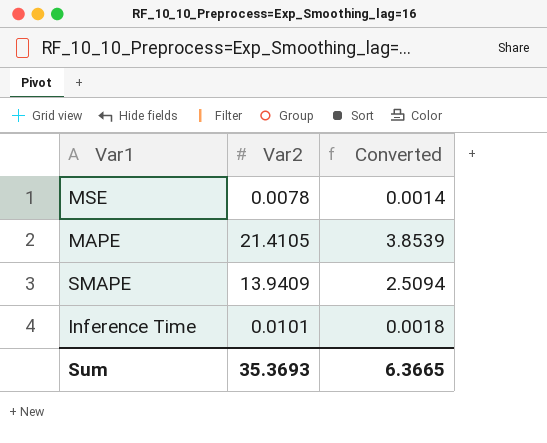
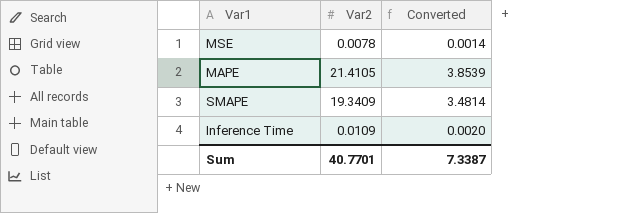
SMAPE | Var2: 13.9409 -> 19.3409
SMAPE | Converted: 2.5094 -> 3.4814
Inference Time | Var2: 0.0101 -> 0.0109
Inference Time | Converted: 0.0018 -> 0.0020
Sum | Var2: 35.3693 -> 40.7701
Sum | Converted: 6.3665 -> 7.3387

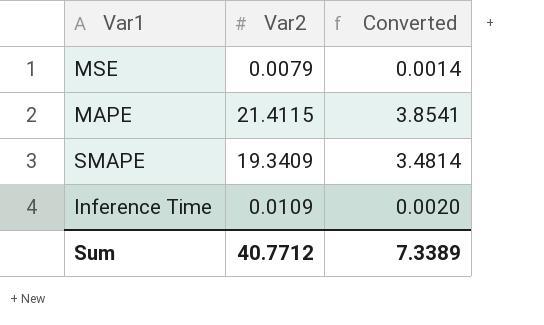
MSE | Var2: 0.0078 -> 0.0079
MAPE | Var2: 21.4105 -> 21.4115
MAPE | Converted: 3.8539 -> 3.8541
Sum | Var2: 40.7701 -> 40.7712
Sum | Converted: 7.3387 -> 7.3389

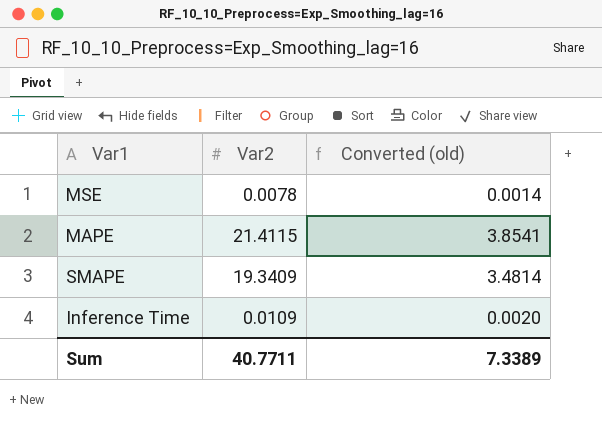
column name: Converted -> Converted (old)
MSE | Var2: 0.0079 -> 0.0078
Sum | Var2: 40.7712 -> 40.7711

